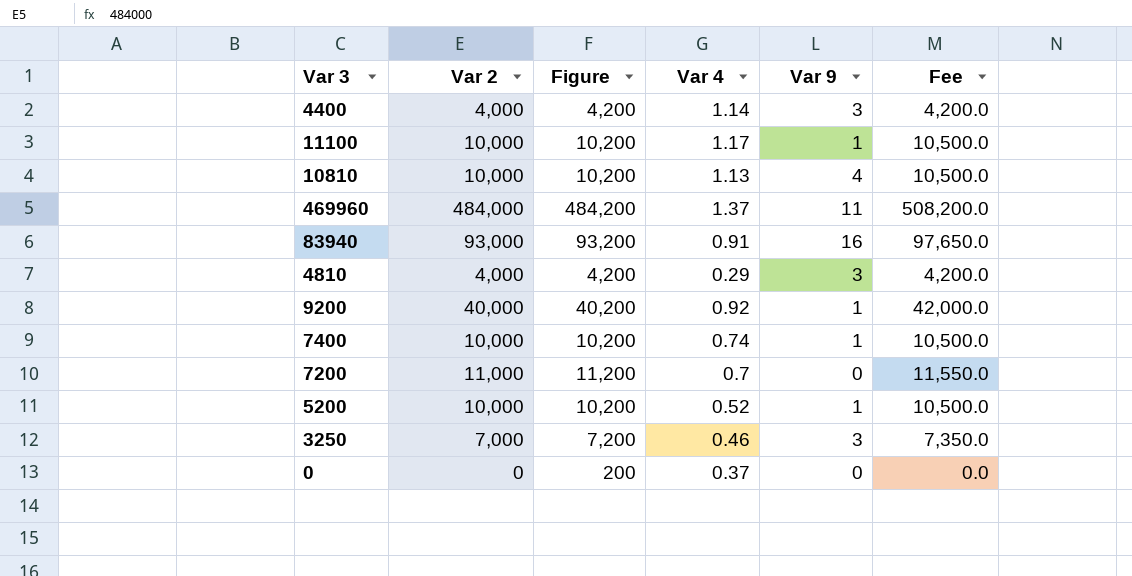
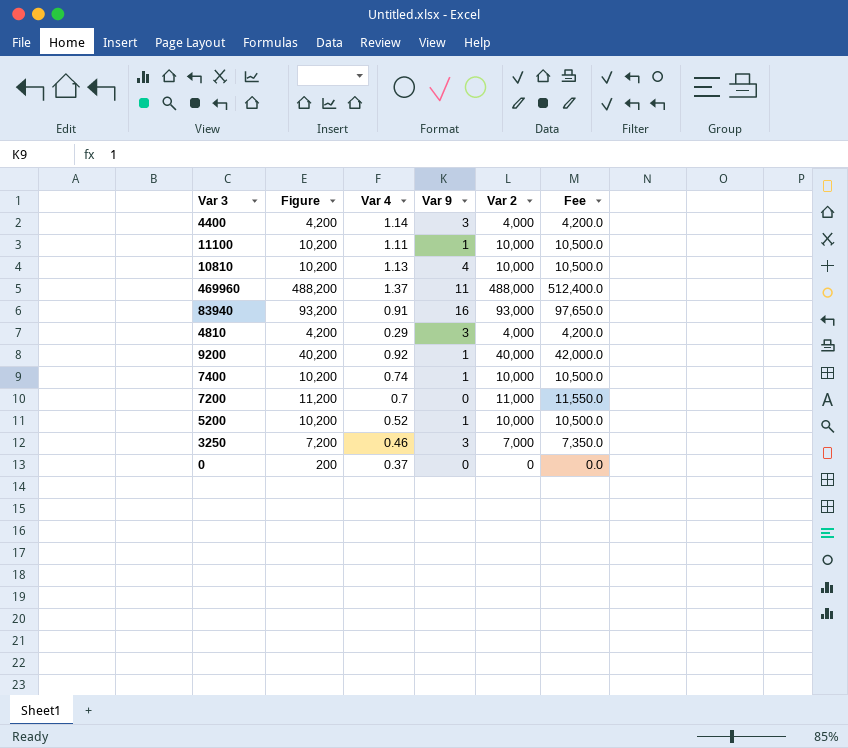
column Var 2 | position: 2 -> 5
11100 | Var 4: 1.17 -> 1.11
469960 | Figure: 484,200 -> 488,200
469960 | Var 2: 484,000 -> 488,000
469960 | Fee: 508,200.0 -> 512,400.0

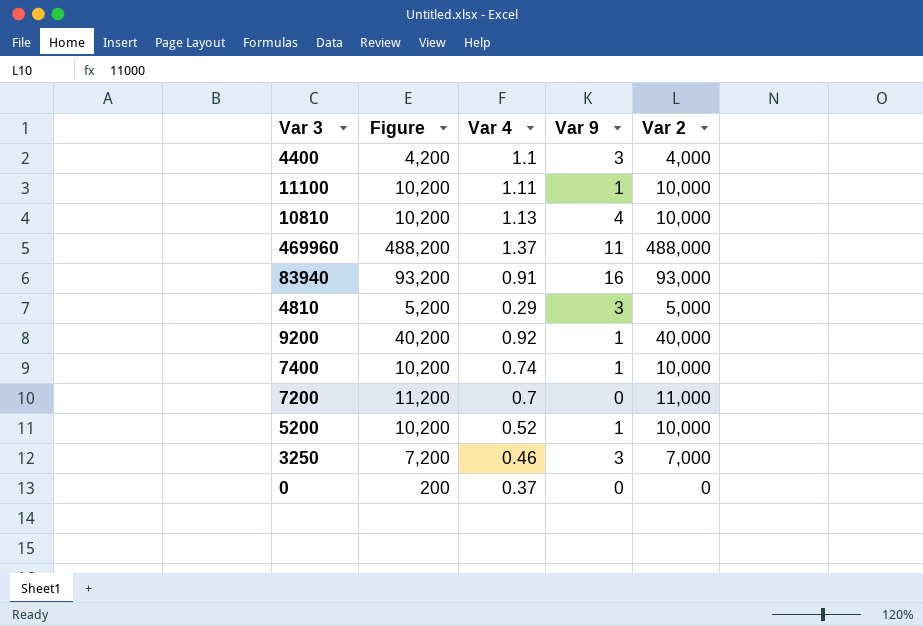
column Fee | formula: [Var 2] * 1.05 -> none
4400 | Var 4: 1.14 -> 1.1
4810 | Figure: 4,200 -> 5,200
4810 | Var 2: 4,000 -> 5,000

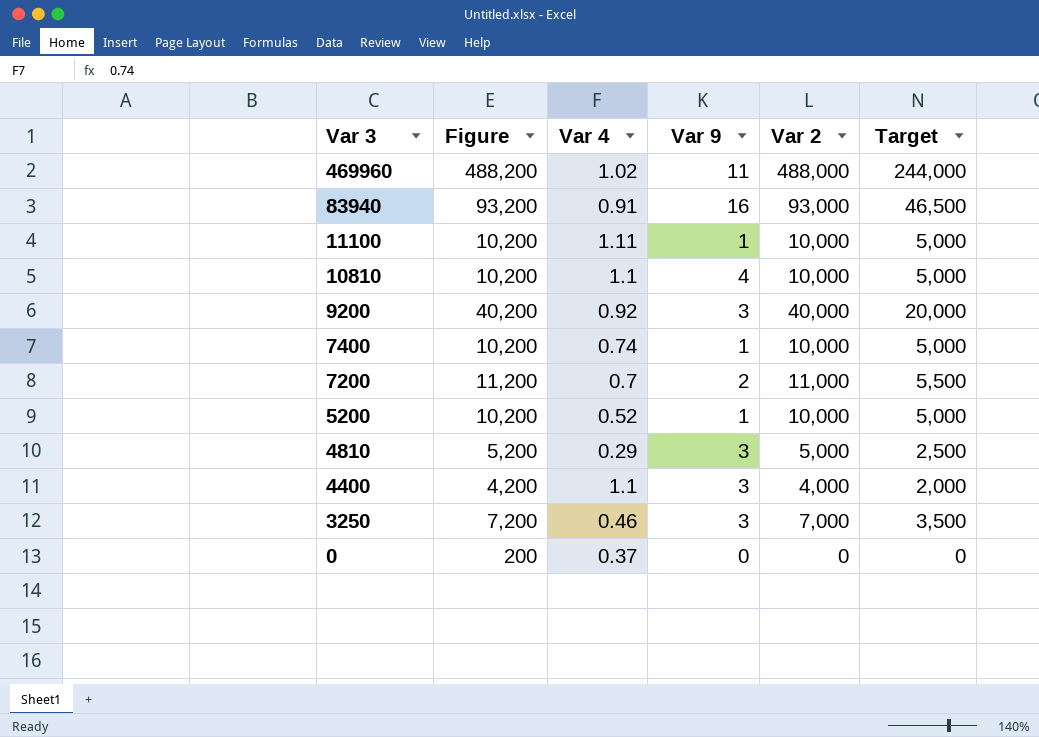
row order: none -> Var 3 descending
column Target | formula: none -> [Var 2] * 0.5
469960 | Var 4: 1.37 -> 1.02
10810 | Var 4: 1.13 -> 1.1
9200 | Var 9: 1 -> 3
7200 | Var 9: 0 -> 2

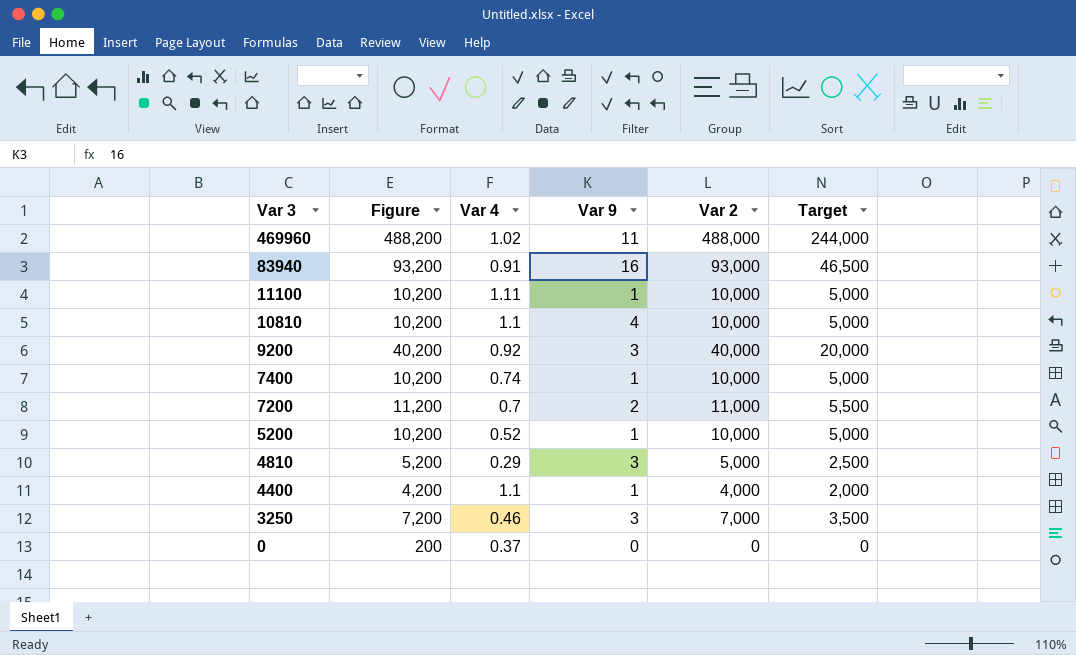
4400 | Var 9: 3 -> 1

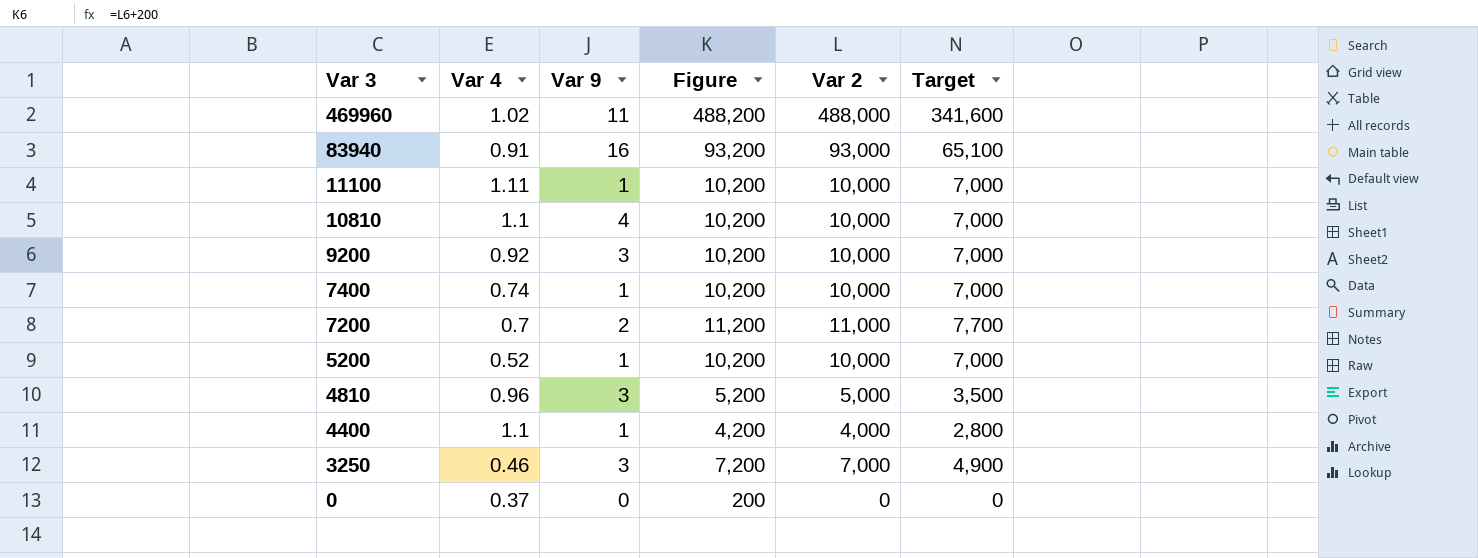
column Figure | position: 2 -> 4
column Target | formula: [Var 2] * 0.5 -> [Var 2] * 0.7
9200 | Figure: 40,200 -> 10,200
9200 | Var 2: 40,000 -> 10,000
4810 | Var 4: 0.29 -> 0.96

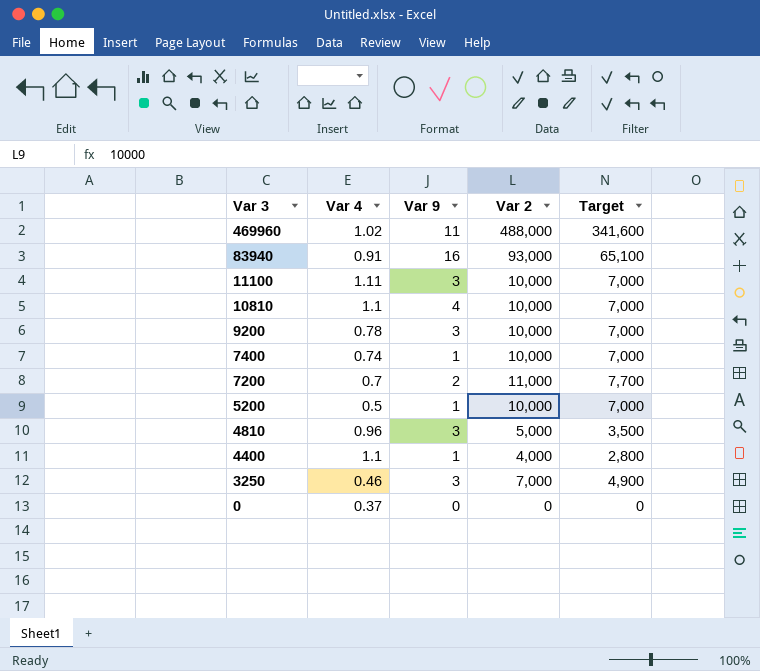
column Figure | formula: [Var 2] + 200 -> none
11100 | Var 9: 1 -> 3
9200 | Var 4: 0.92 -> 0.78
5200 | Var 4: 0.52 -> 0.5

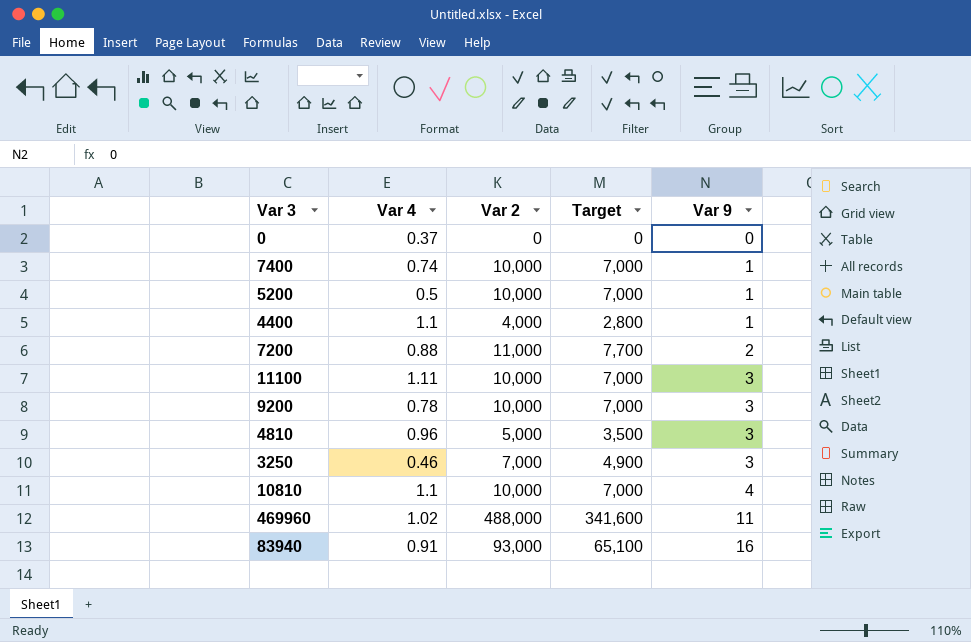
row order: Var 3 descending -> Var 9 ascending
column Var 9 | position: 3 -> 5
7200 | Var 4: 0.7 -> 0.88

